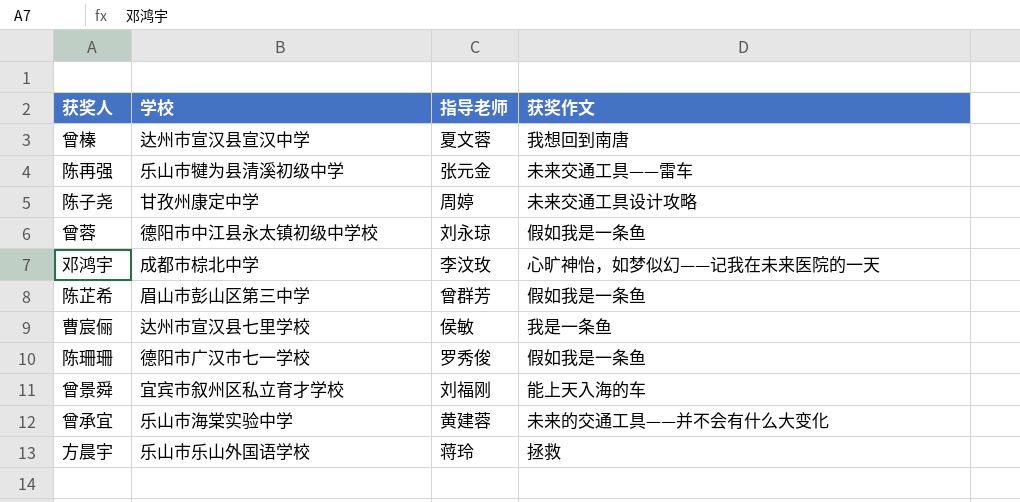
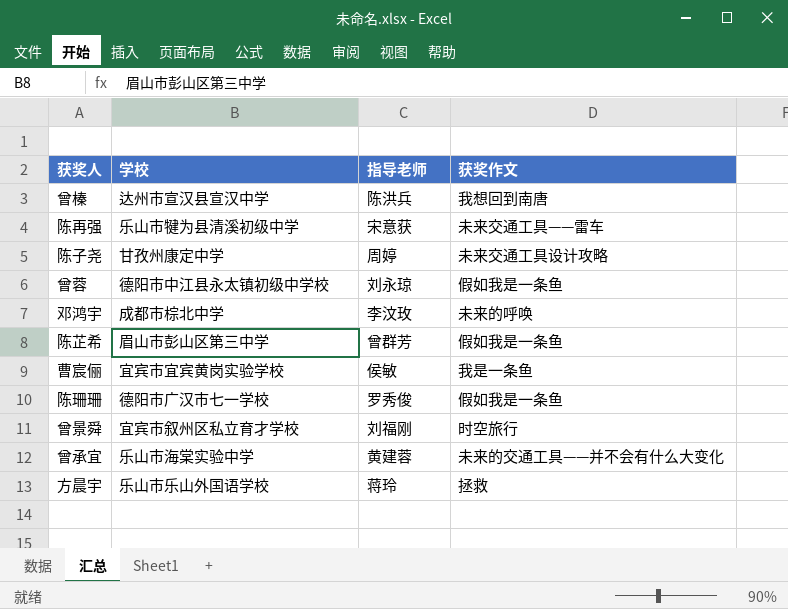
曾榛 | 指导老师: 夏文蓉 -> 陈洪兵
陈再强 | 指导老师: 张元金 -> 宋意获
邓鸿宇 | 获奖作文: 心旷神怡，如梦似幻——记我在未来医院的一天 -> 未来的呼唤
曹宸俪 | 学校: 达州市宣汉县七里学校 -> 宜宾市宜宾黄岗实验学校
曾景舜 | 获奖作文: 能上天入海的车 -> 时空旅行

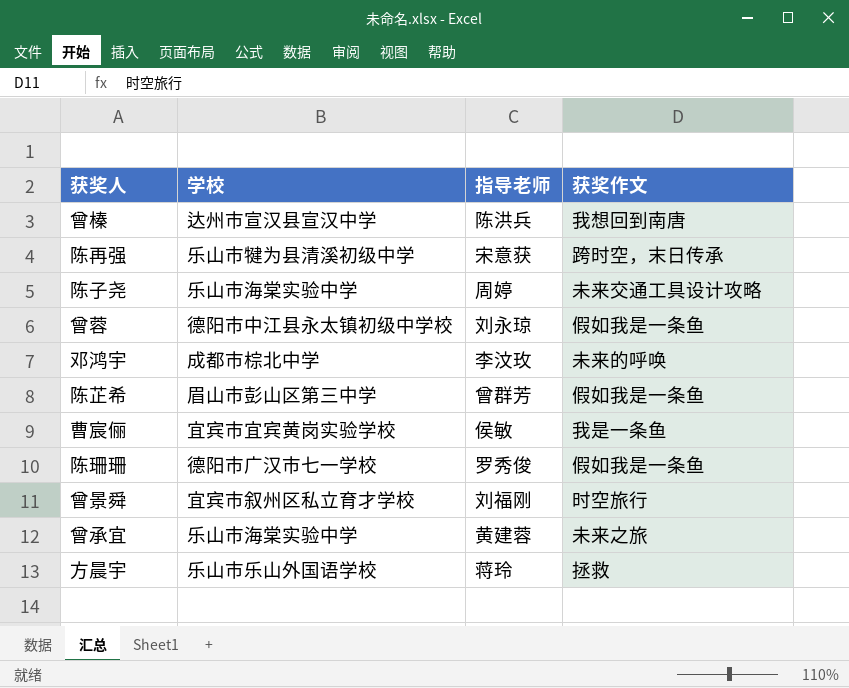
陈再强 | 获奖作文: 未来交通工具——雷车 -> 跨时空，末日传承
陈子尧 | 学校: 甘孜州康定中学 -> 乐山市海棠实验中学
曾承宜 | 获奖作文: 未来的交通工具——并不会有什么大变化 -> 未来之旅

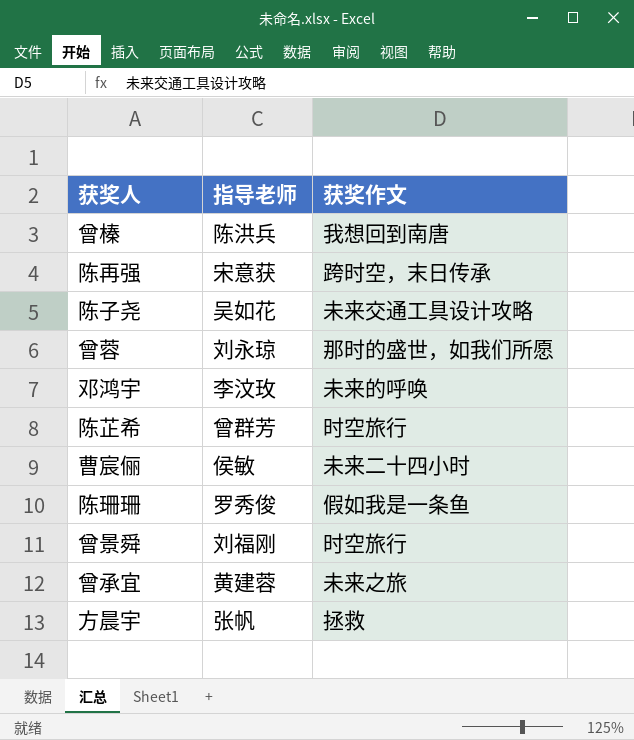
column 学校 | position: 2 -> none
陈子尧 | 指导老师: 周婷 -> 吴如花
曾蓉 | 获奖作文: 假如我是一条鱼 -> 那时的盛世，如我们所愿
陈芷希 | 获奖作文: 假如我是一条鱼 -> 时空旅行
曹宸俪 | 获奖作文: 我是一条鱼 -> 未来二十四小时
方晨宇 | 指导老师: 蒋玲 -> 张帆

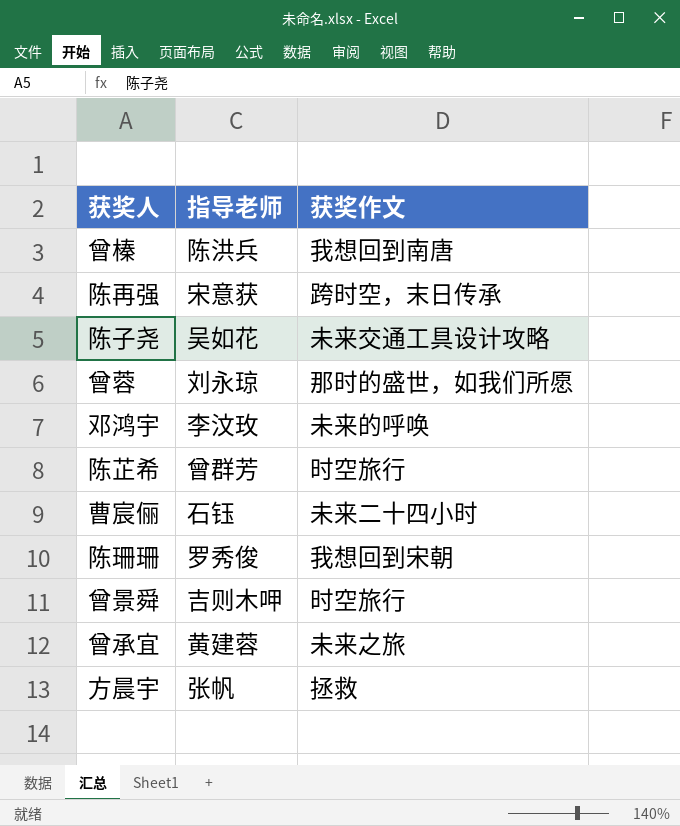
曹宸俪 | 指导老师: 侯敏 -> 石钰
陈珊珊 | 获奖作文: 假如我是一条鱼 -> 我想回到宋朝
曾景舜 | 指导老师: 刘福刚 -> 吉则木呷

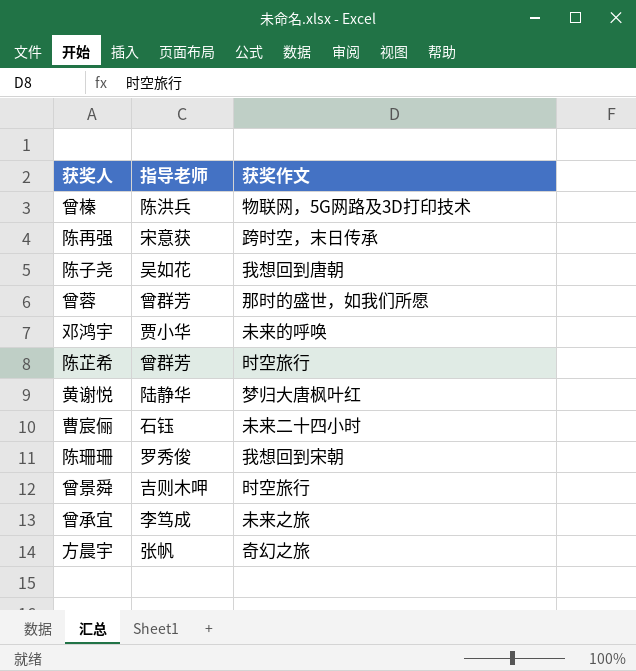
曾榛 | 获奖作文: 我想回到南唐 -> 物联网，5G网路及3D打印技术
陈子尧 | 获奖作文: 未来交通工具设计攻略 -> 我想回到唐朝
曾蓉 | 指导老师: 刘永琼 -> 曾群芳
邓鸿宇 | 指导老师: 李汶玫 -> 贾小华
row 黄谢悦: none -> 陆静华 | 梦归大唐枫叶红
曾承宜 | 指导老师: 黄建蓉 -> 李笃成
方晨宇 | 获奖作文: 拯救 -> 奇幻之旅

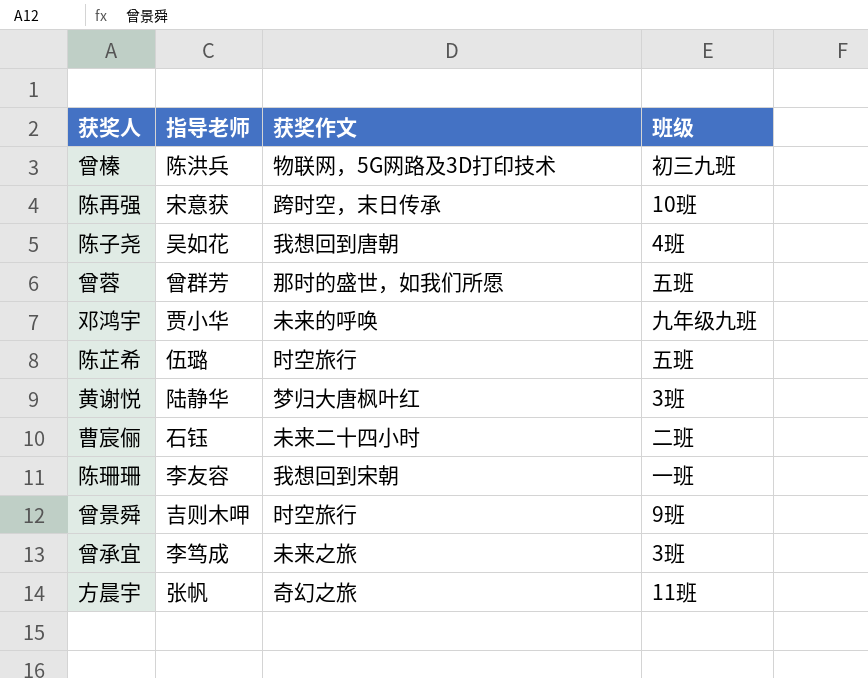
column 班级 | position: none -> 4
陈芷希 | 指导老师: 曾群芳 -> 伍璐
陈珊珊 | 指导老师: 罗秀俊 -> 李友容

